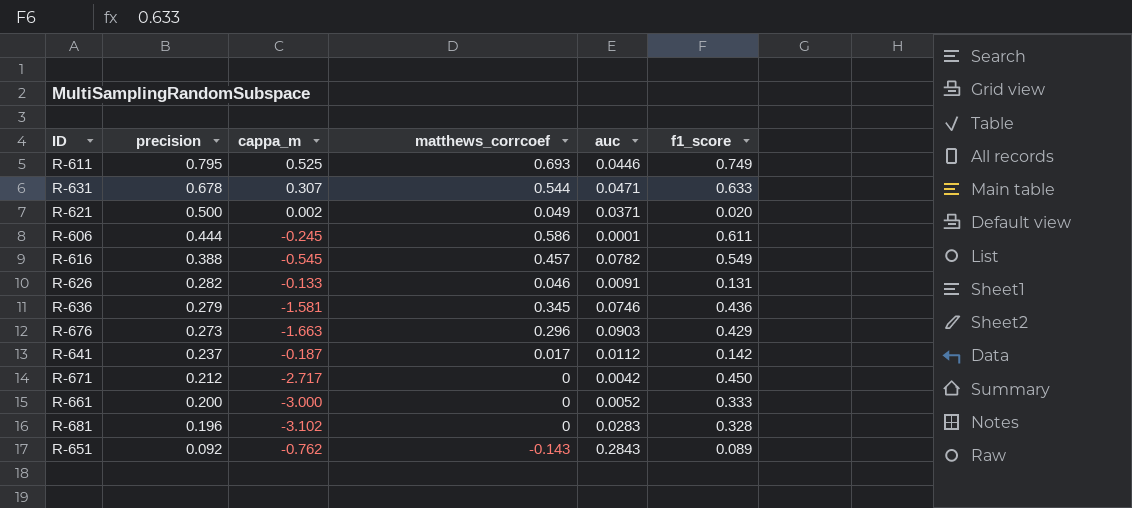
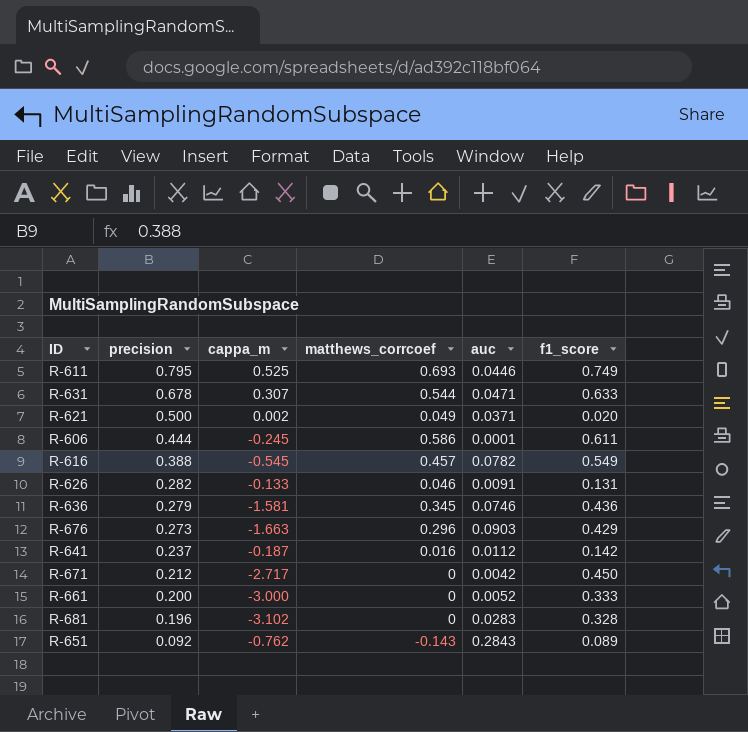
R-641 | matthews_corrcoef: 0.017 -> 0.016

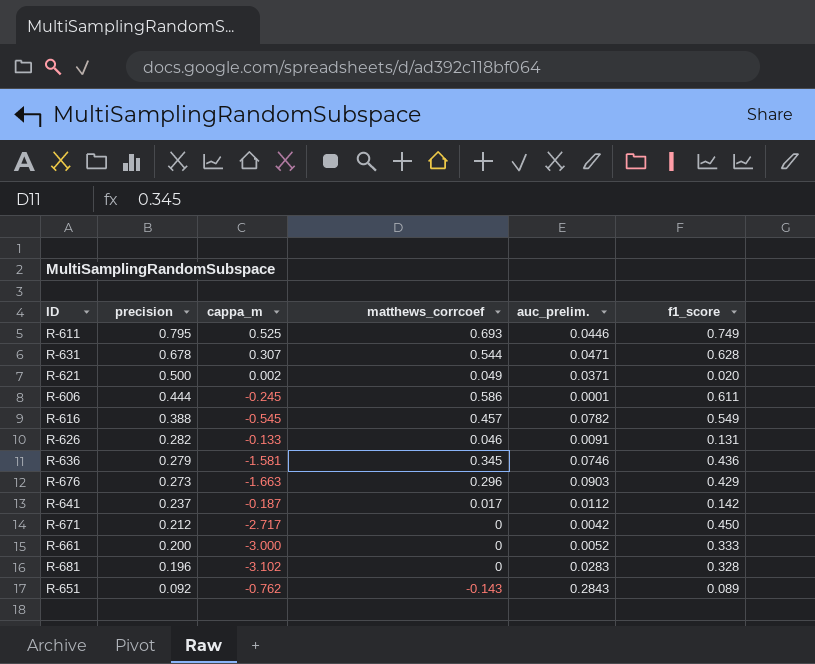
column name: auc -> auc_prelim.
R-631 | f1_score: 0.633 -> 0.628
R-641 | matthews_corrcoef: 0.016 -> 0.017

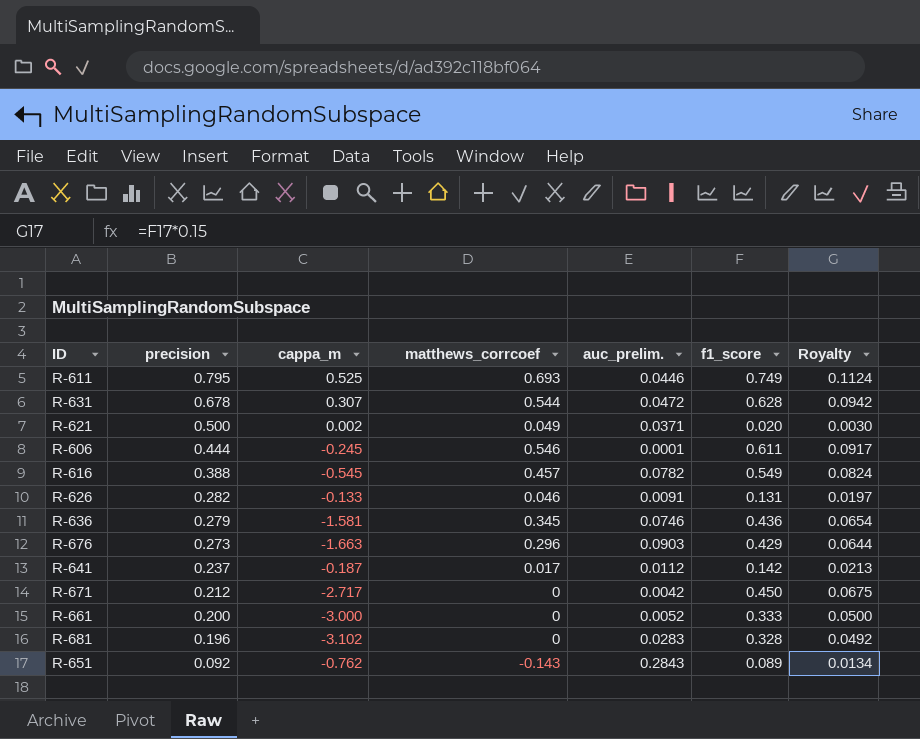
column Royalty | formula: none -> [f1_score] * 0.15
R-631 | auc_prelim.: 0.0471 -> 0.0472
R-606 | matthews_corrcoef: 0.586 -> 0.546

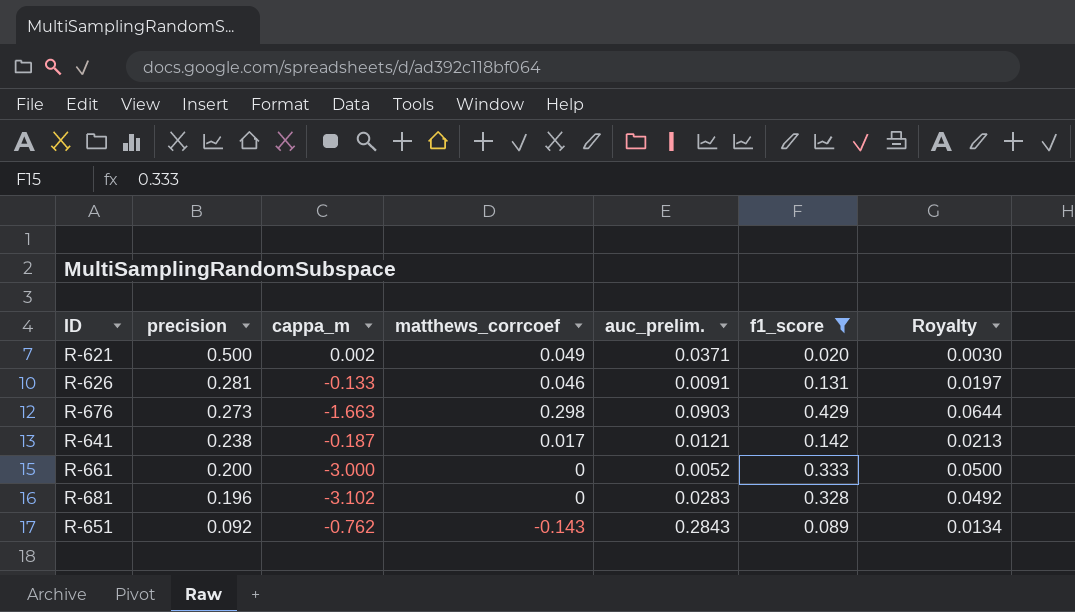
filter: none -> f1_score <= 0.429
R-626 | precision: 0.282 -> 0.281
R-676 | matthews_corrcoef: 0.296 -> 0.298
R-641 | precision: 0.237 -> 0.238
R-641 | auc_prelim.: 0.0112 -> 0.0121

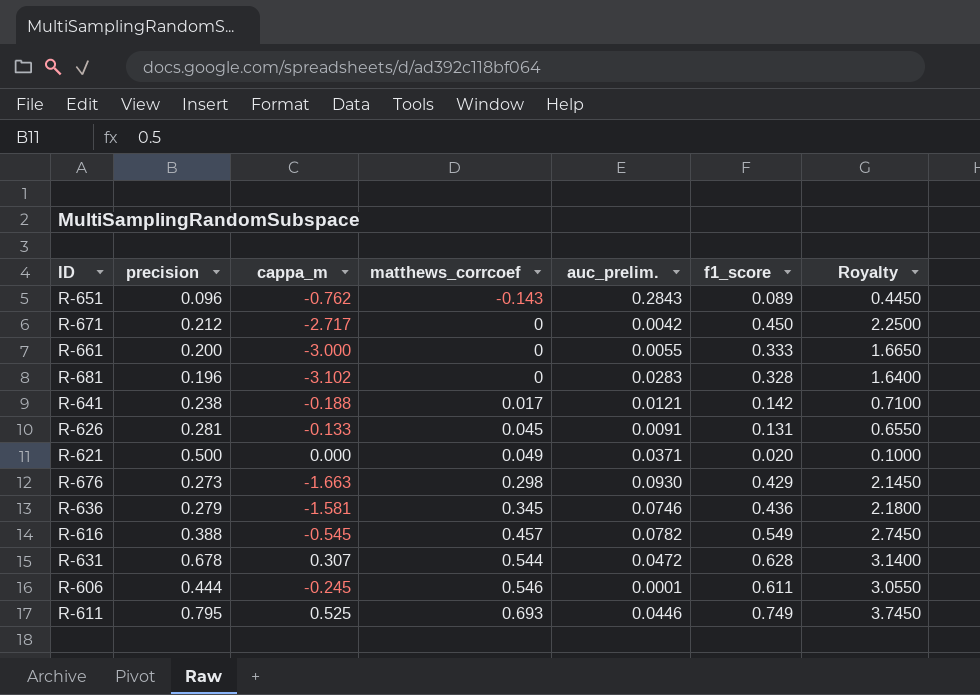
filter: f1_score <= 0.429 -> none
row order: precision descending -> matthews_corrcoef ascending
column Royalty | formula: [f1_score] * 0.15 -> [f1_score] * 5
R-651 | precision: 0.092 -> 0.096
R-661 | auc_prelim.: 0.0052 -> 0.0055
R-641 | cappa_m: -0.187 -> -0.188
R-626 | matthews_corrcoef: 0.046 -> 0.045
R-621 | cappa_m: 0.002 -> 0.000
R-676 | auc_prelim.: 0.0903 -> 0.0930

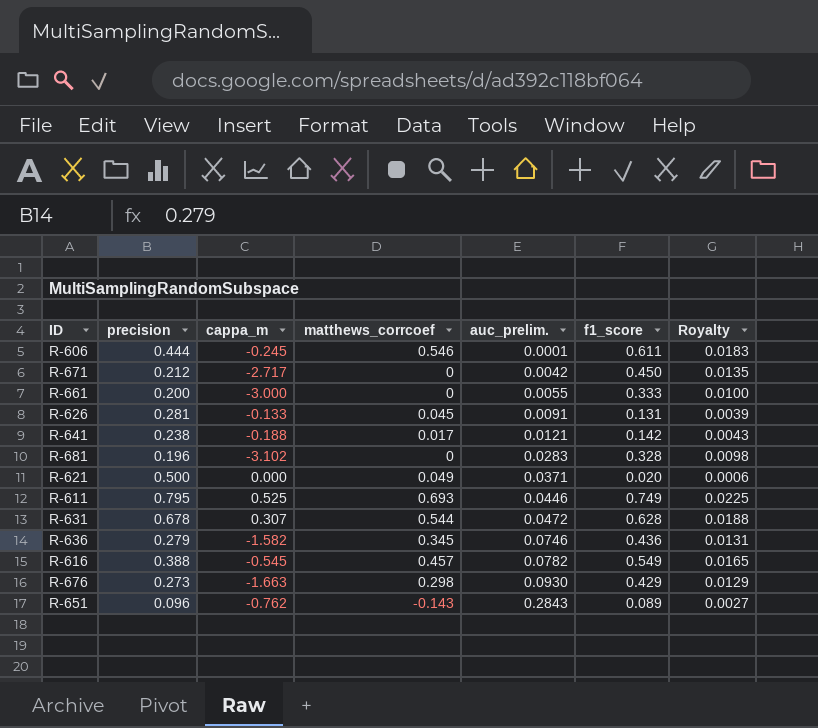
row order: matthews_corrcoef ascending -> auc_prelim. ascending
column Royalty | formula: [f1_score] * 5 -> [f1_score] * 0.03
R-636 | cappa_m: -1.581 -> -1.582

